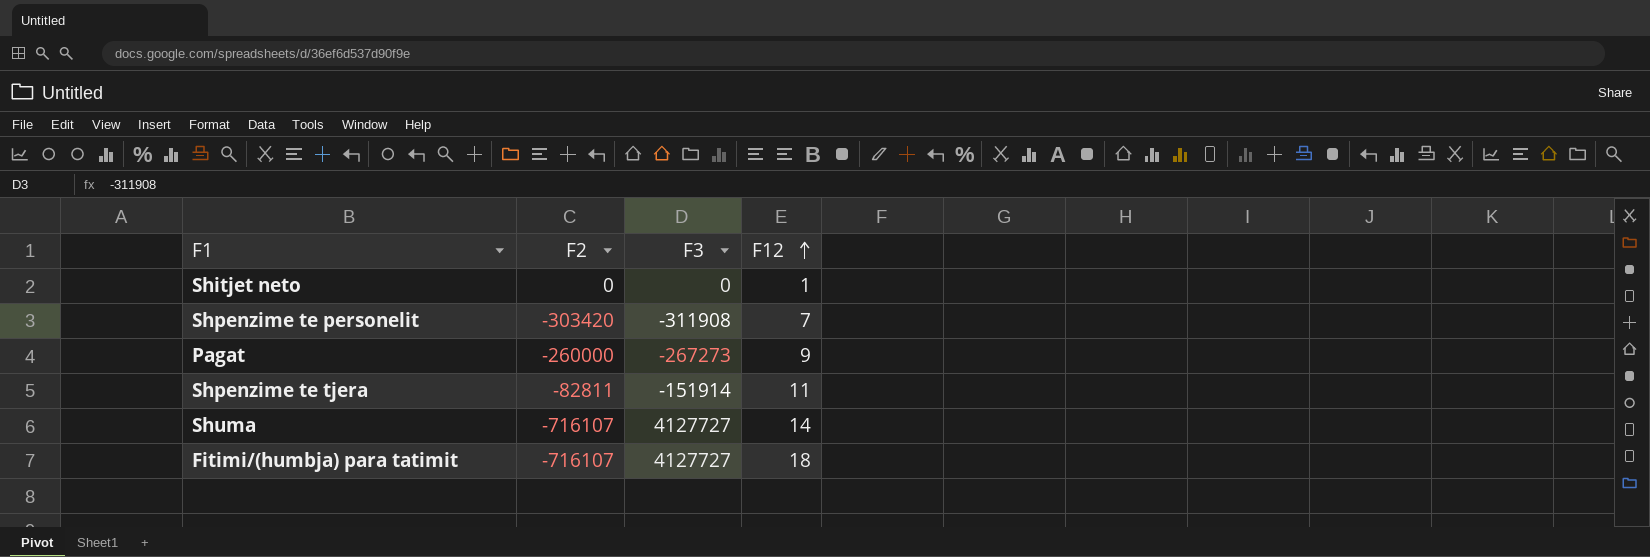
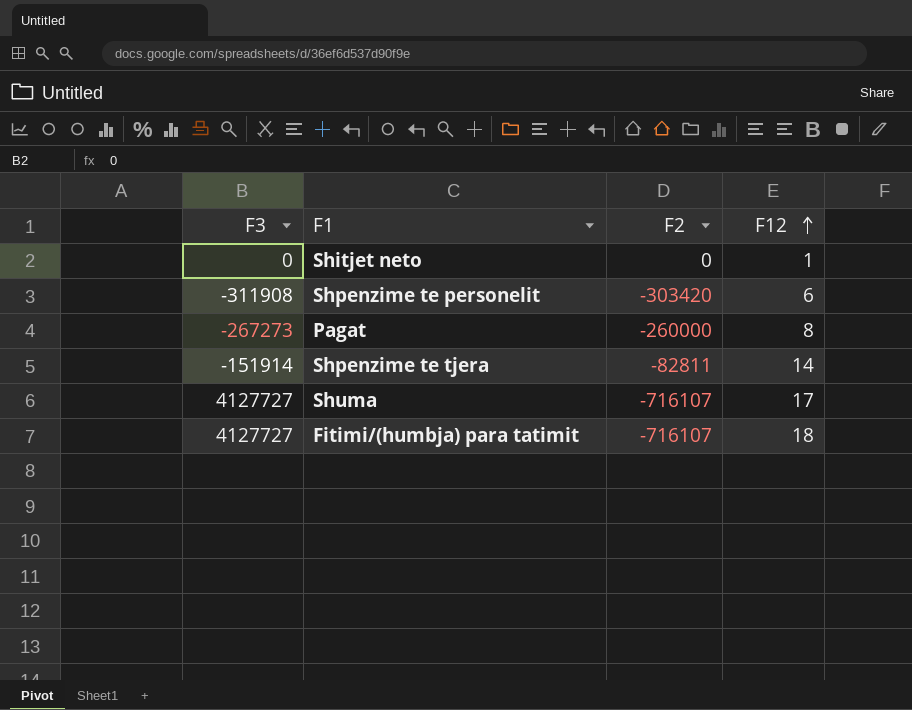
column F3 | position: 3 -> 1
Shpenzime te personelit | F12: 7 -> 6
Pagat | F12: 9 -> 8
Shpenzime te tjera | F12: 11 -> 14
Shuma | F12: 14 -> 17

